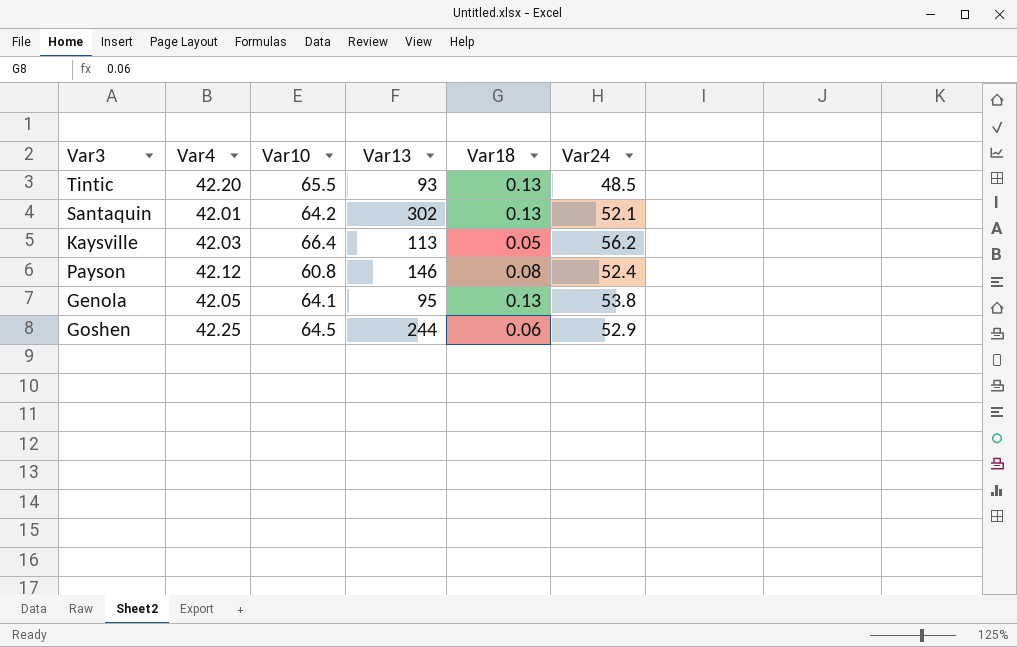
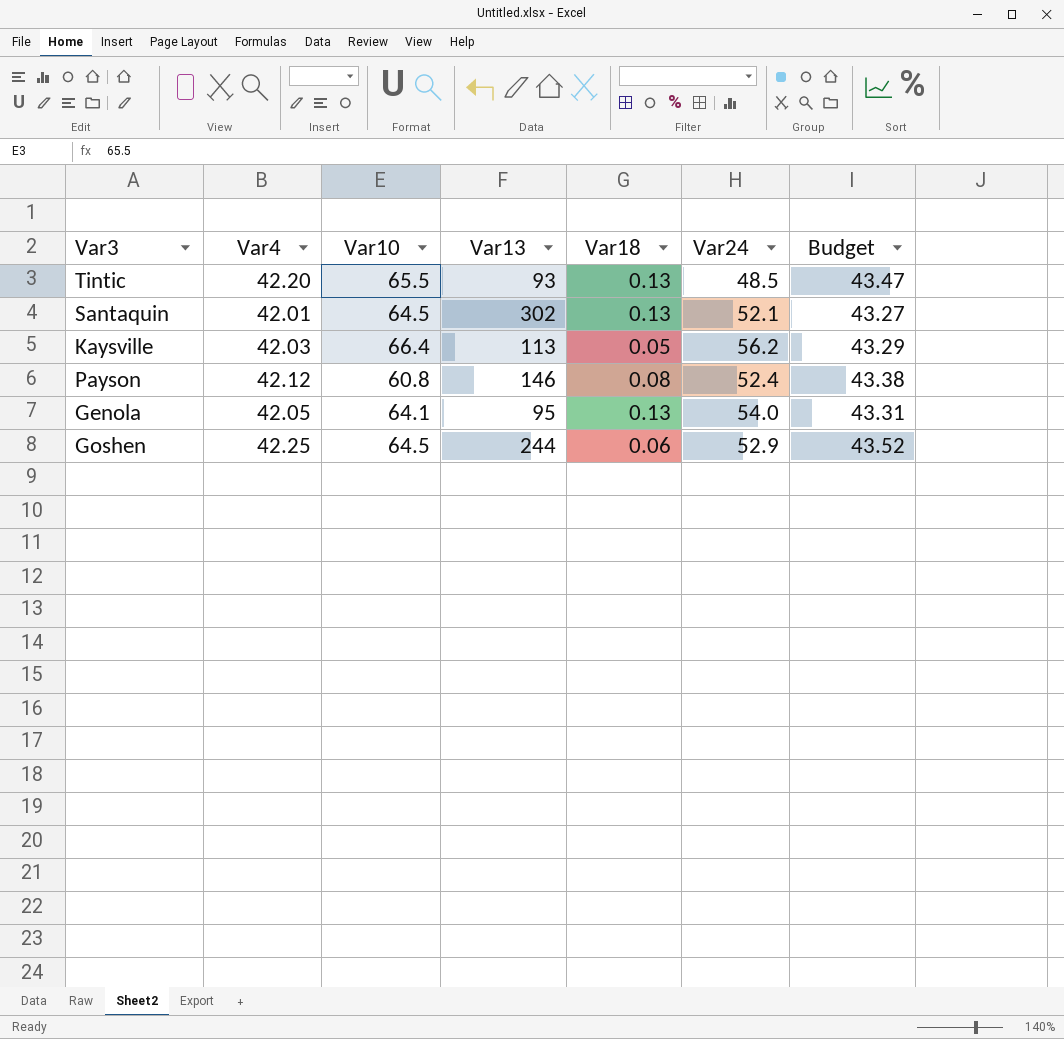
column Budget | formula: none -> [Var4] * 1.03
Santaquin | Var10: 64.2 -> 64.5
Genola | Var24: 53.8 -> 54.0

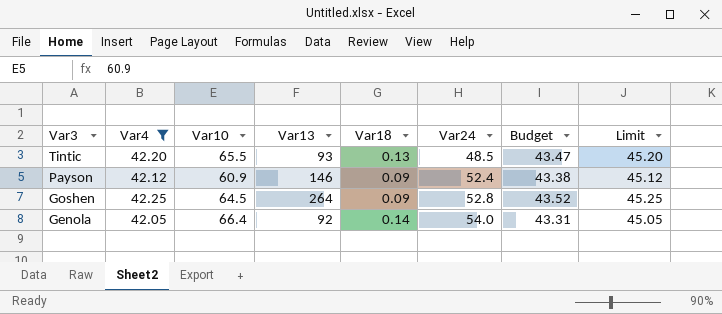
filter: none -> Var4 >= 42.05
row order: none -> Var3 descending
column Limit | formula: none -> [Var4] + 3
Payson | Var10: 60.8 -> 60.9
Payson | Var18: 0.08 -> 0.09
Goshen | Var13: 244 -> 264
Goshen | Var18: 0.06 -> 0.09
Goshen | Var24: 52.9 -> 52.8
Genola | Var10: 64.1 -> 66.4
Genola | Var13: 95 -> 92
Genola | Var18: 0.13 -> 0.14

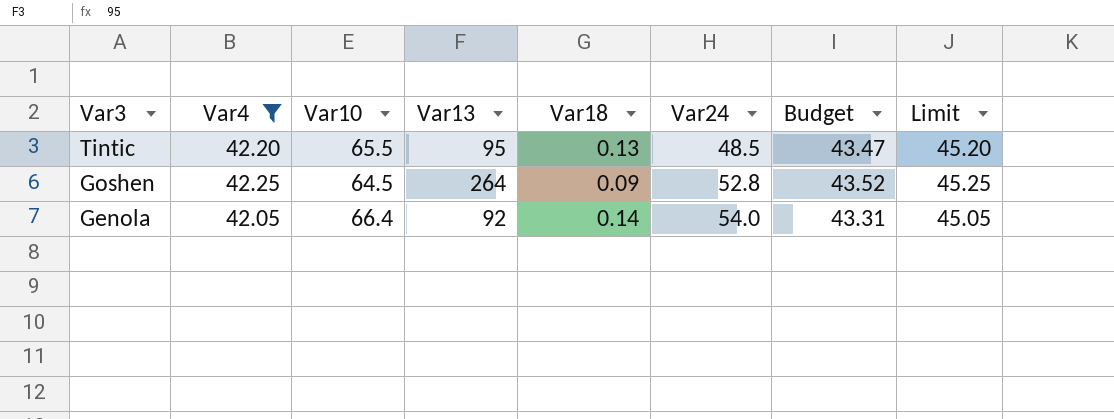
row Payson: 42.12 | 60.9 | 146 | 0.09 | 52.4 | 43.38 | 45.12 -> none
Tintic | Var13: 93 -> 95

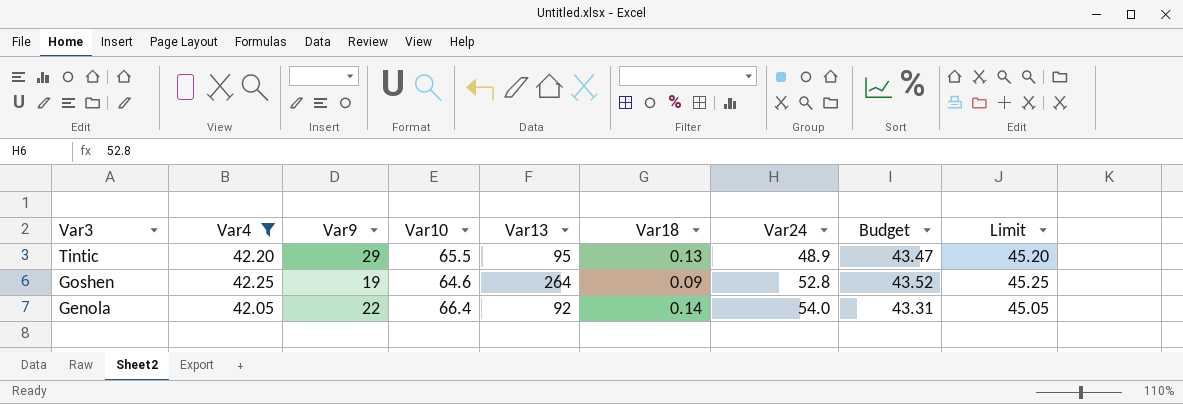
column Var9 | position: none -> 3
Tintic | Var24: 48.5 -> 48.9
Goshen | Var10: 64.5 -> 64.6

